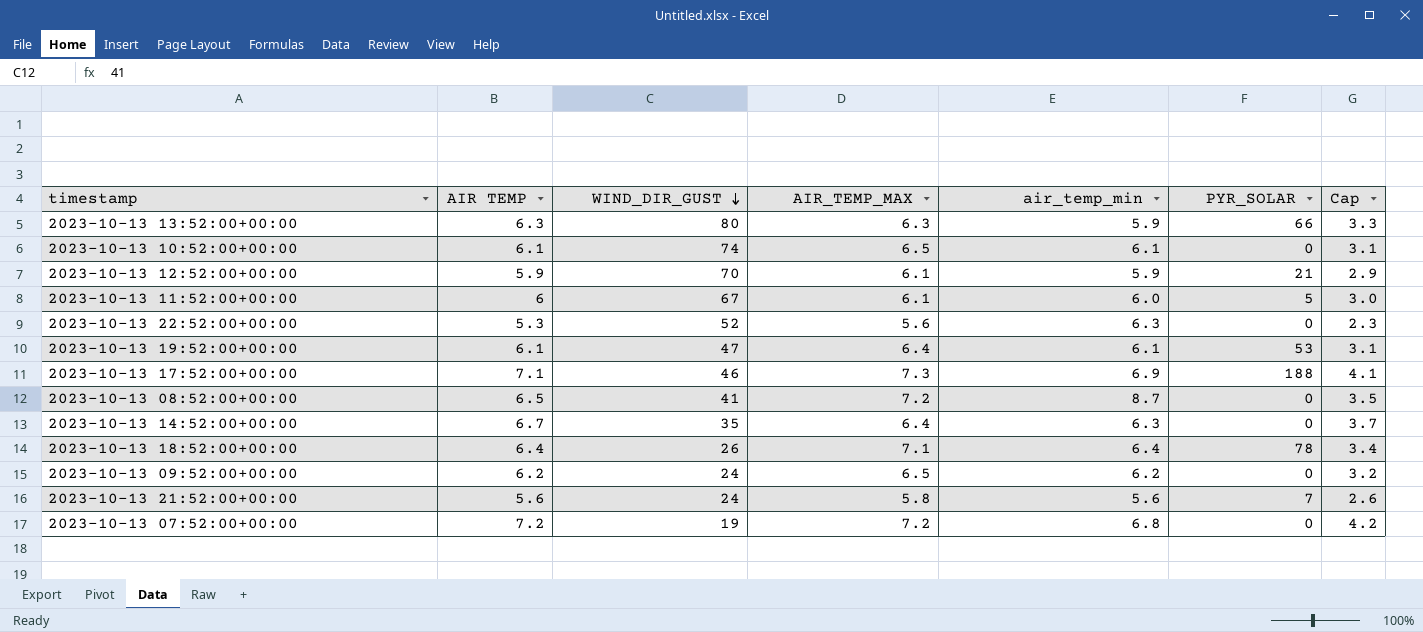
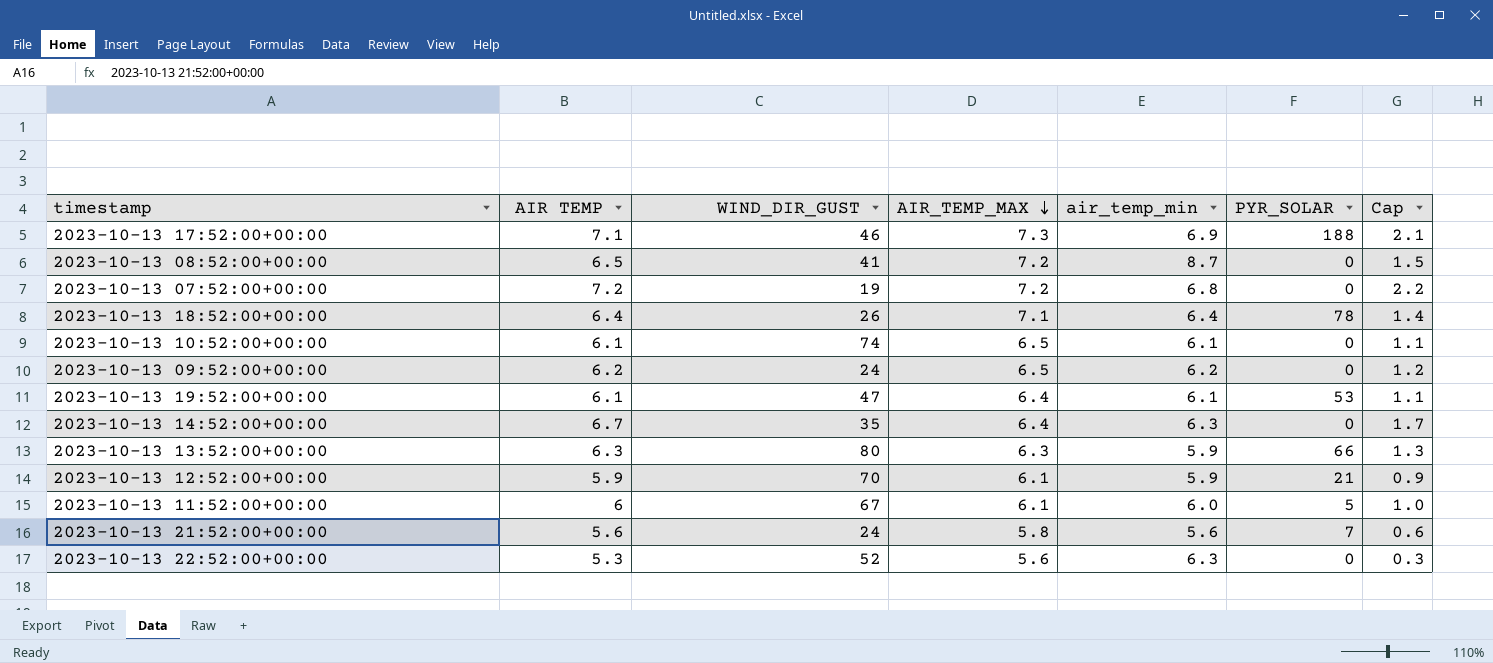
row order: WIND_DIR_GUST descending -> AIR_TEMP_MAX descending
column Cap | formula: [AIR TEMP] - 3 -> [AIR TEMP] - 5

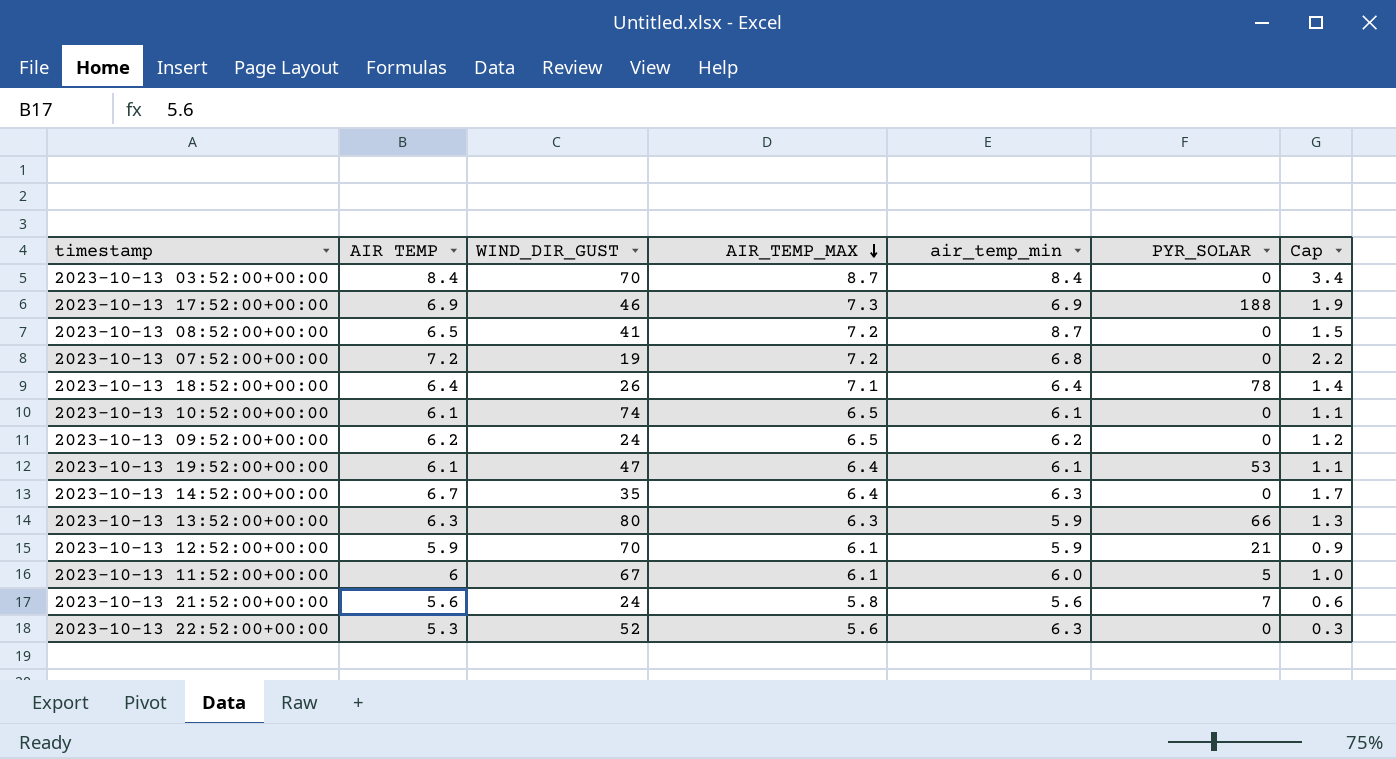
row 2023-10-13 03:52:00+00:00: none -> 8.4 | 70 | 8.7 | 8.4 | 0 | 3.4
2023-10-13 17:52:00+00:00 | AIR TEMP: 7.1 -> 6.9
2023-10-13 17:52:00+00:00 | Cap: 2.1 -> 1.9

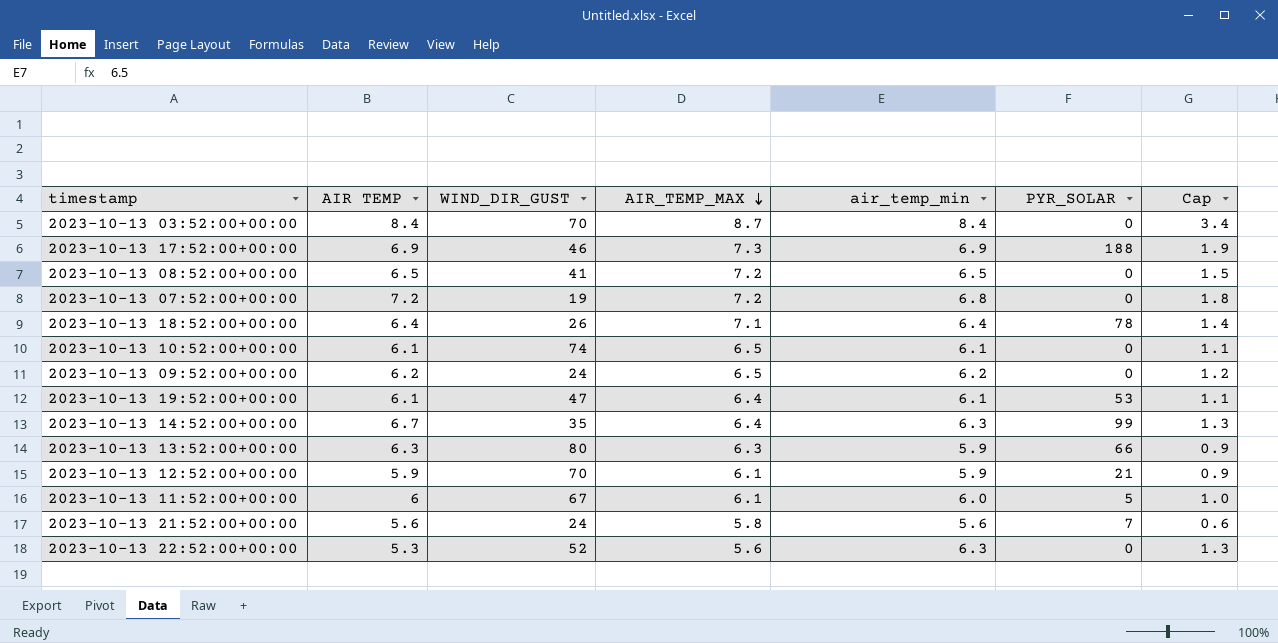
column Cap | formula: [AIR TEMP] - 5 -> [air_temp_min] - 5
2023-10-13 08:52:00+00:00 | air_temp_min: 8.7 -> 6.5
2023-10-13 14:52:00+00:00 | PYR_SOLAR: 0 -> 99

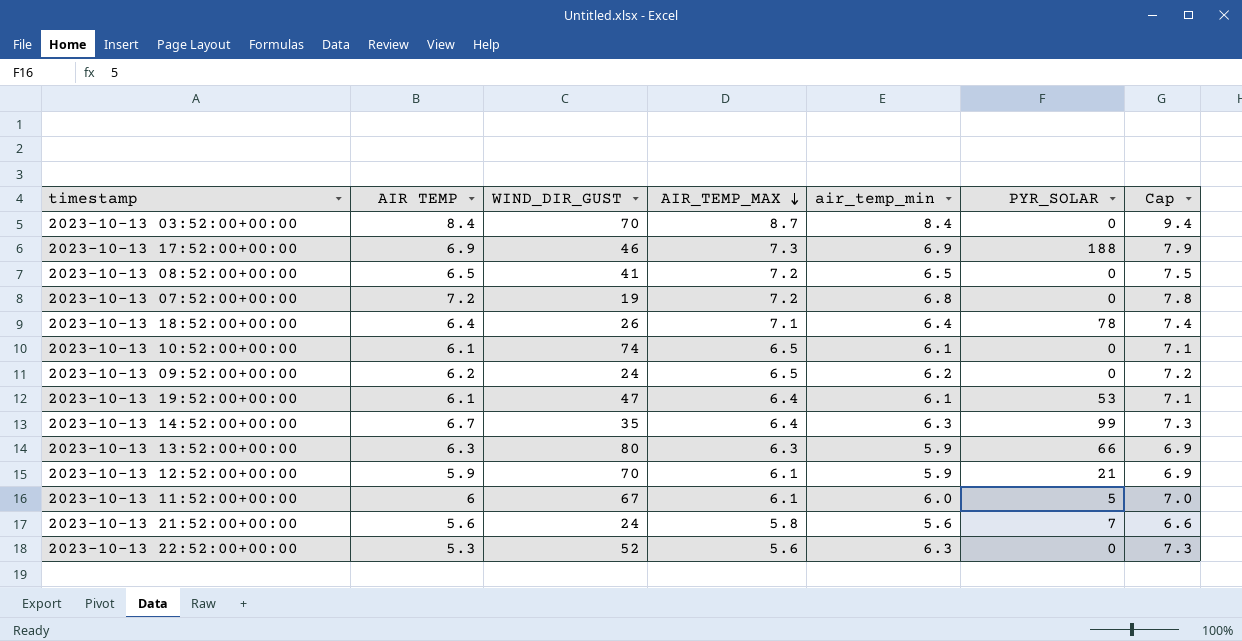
column Cap | formula: [air_temp_min] - 5 -> [air_temp_min] + 1

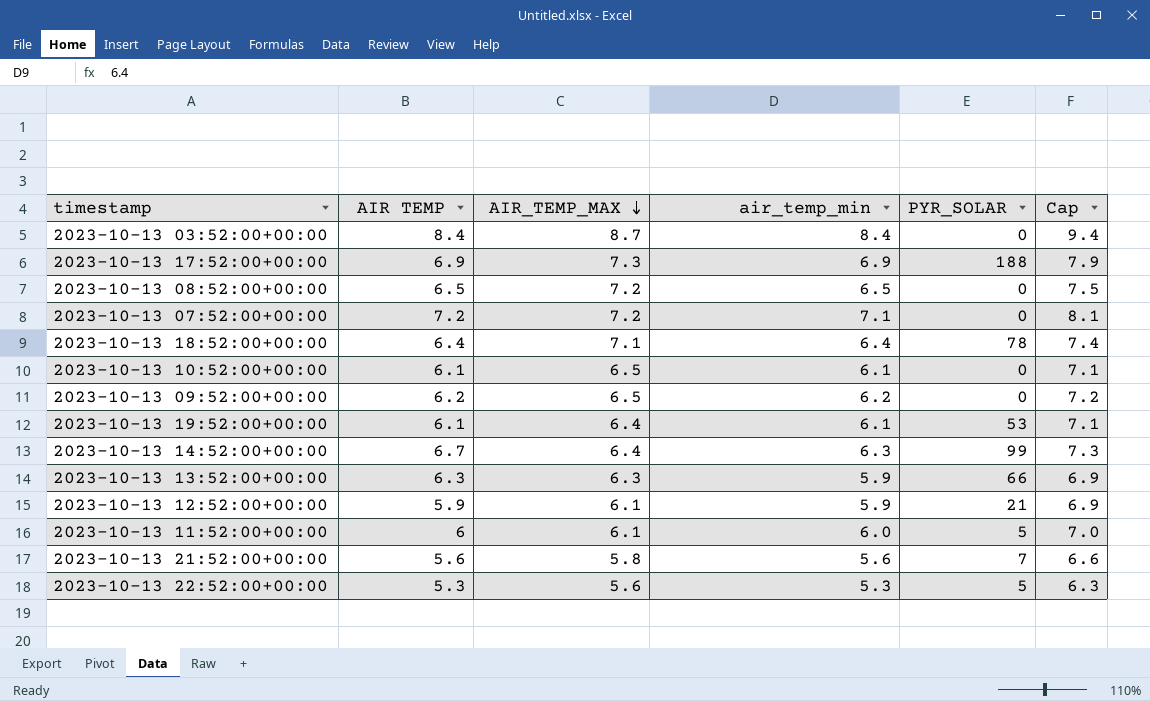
column WIND_DIR_GUST | position: 3 -> none
2023-10-13 07:52:00+00:00 | air_temp_min: 6.8 -> 7.1
2023-10-13 07:52:00+00:00 | Cap: 7.8 -> 8.1
2023-10-13 22:52:00+00:00 | air_temp_min: 6.3 -> 5.3
2023-10-13 22:52:00+00:00 | PYR_SOLAR: 0 -> 5
2023-10-13 22:52:00+00:00 | Cap: 7.3 -> 6.3

